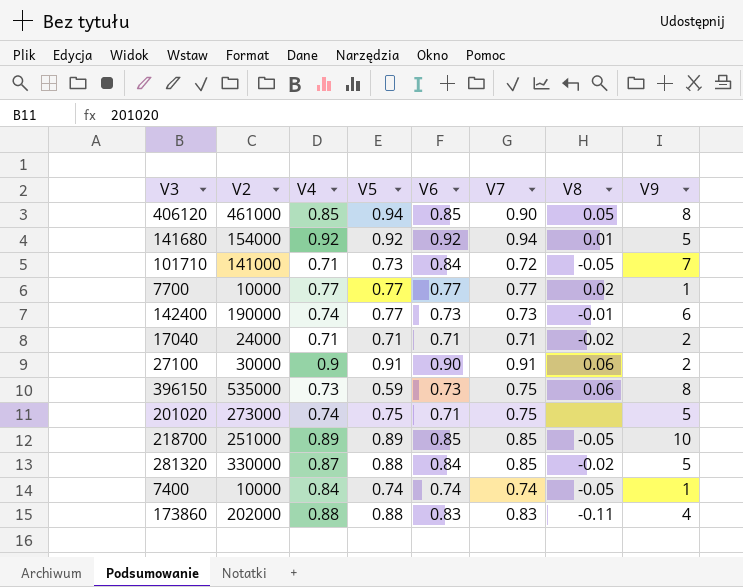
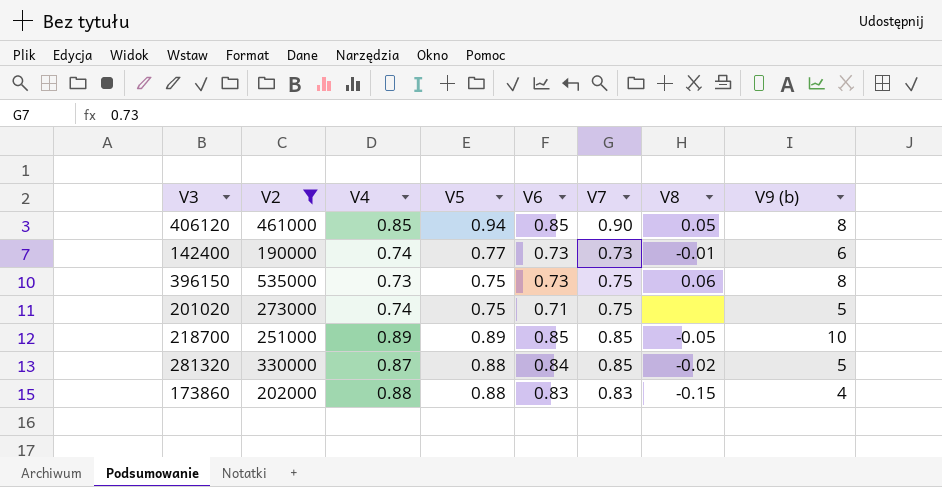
filter: none -> V2 >= 190000
column name: V9 -> V9 (b)
396150 | V5: 0.59 -> 0.75
173860 | V8: -0.11 -> -0.15

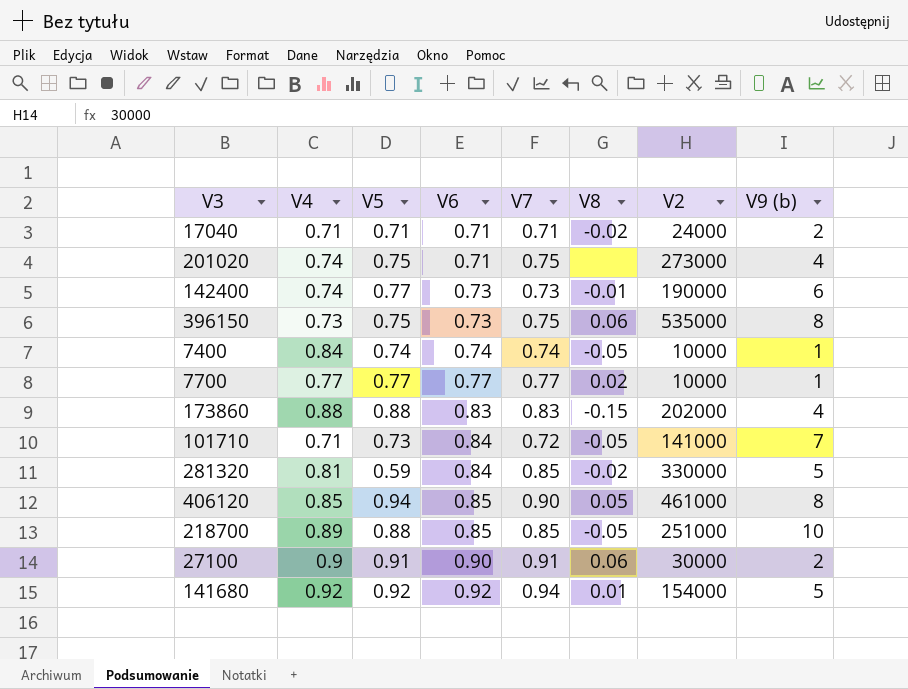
filter: V2 >= 190000 -> none
row order: none -> V6 ascending
column V2 | position: 2 -> 7
201020 | V9 (b): 5 -> 4
281320 | V4: 0.87 -> 0.81
281320 | V5: 0.88 -> 0.59
218700 | V5: 0.89 -> 0.88

